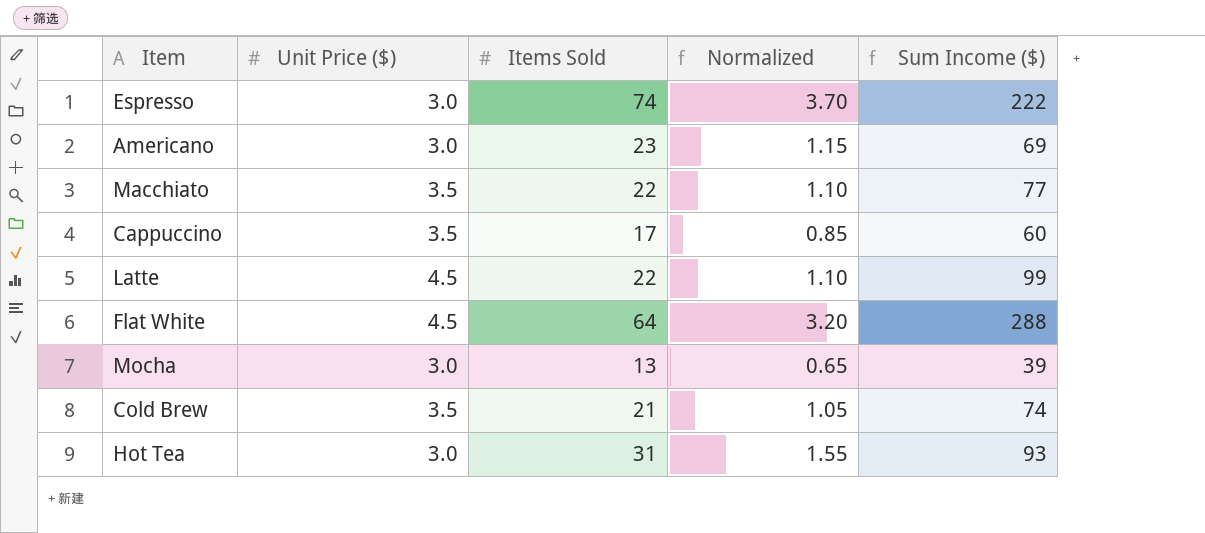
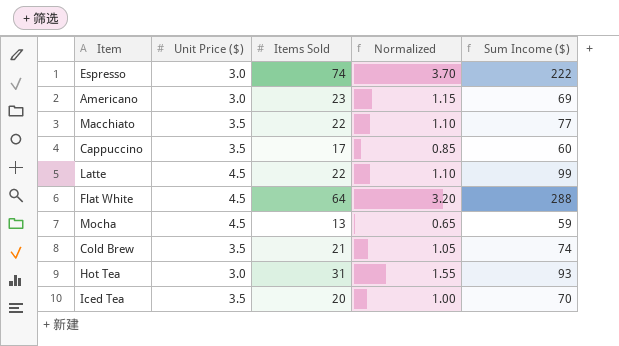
Mocha | Unit Price ($): 3.0 -> 4.5
Mocha | Sum Income ($): 39 -> 59
row Iced Tea: none -> 3.5 | 20 | 1.00 | 70

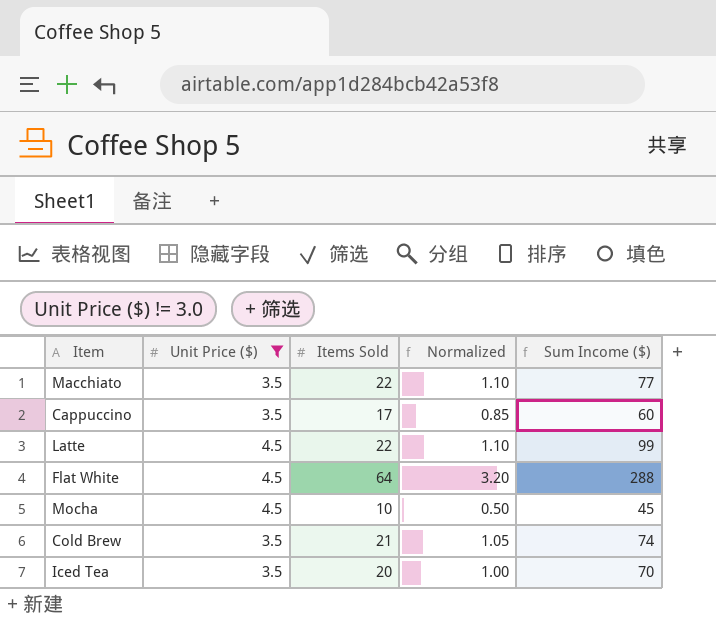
filter: none -> Unit Price ($) != 3.0
Mocha | Items Sold: 13 -> 10
Mocha | Normalized: 0.65 -> 0.50
Mocha | Sum Income ($): 59 -> 45

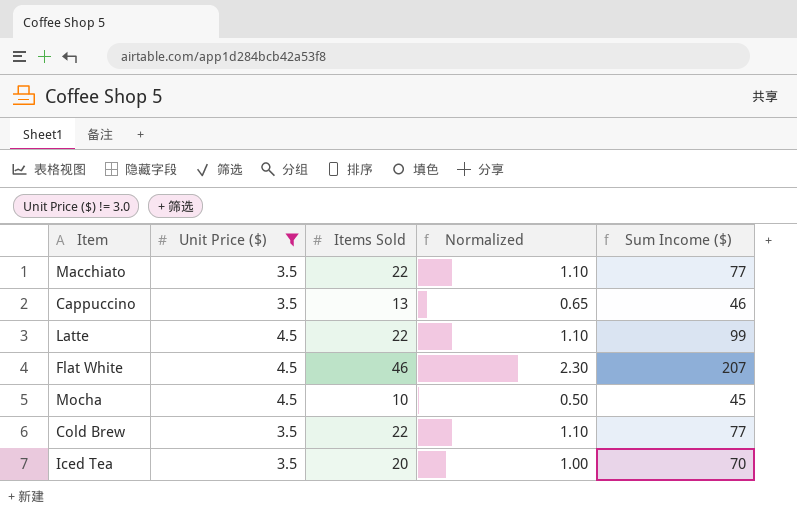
Cappuccino | Items Sold: 17 -> 13
Cappuccino | Normalized: 0.85 -> 0.65
Cappuccino | Sum Income ($): 60 -> 46
Flat White | Items Sold: 64 -> 46
Flat White | Normalized: 3.20 -> 2.30
Flat White | Sum Income ($): 288 -> 207
Cold Brew | Items Sold: 21 -> 22
Cold Brew | Normalized: 1.05 -> 1.10
Cold Brew | Sum Income ($): 74 -> 77

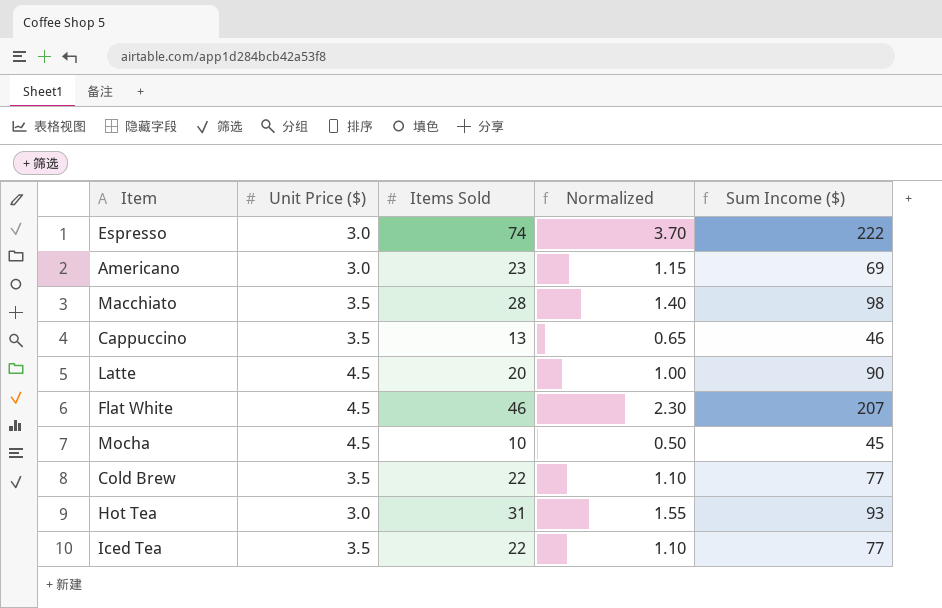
filter: Unit Price ($) != 3.0 -> none
Macchiato | Items Sold: 22 -> 28
Macchiato | Normalized: 1.10 -> 1.40
Macchiato | Sum Income ($): 77 -> 98
Latte | Items Sold: 22 -> 20
Latte | Normalized: 1.10 -> 1.00
Latte | Sum Income ($): 99 -> 90
Iced Tea | Items Sold: 20 -> 22
Iced Tea | Normalized: 1.00 -> 1.10
Iced Tea | Sum Income ($): 70 -> 77

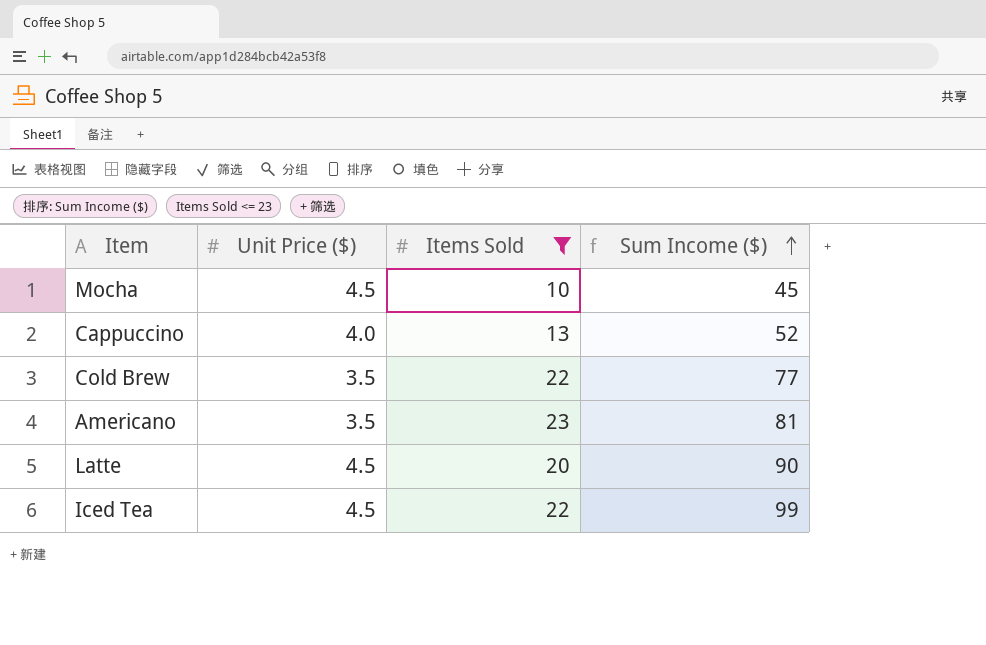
filter: none -> Items Sold <= 23
row order: none -> Sum Income ($) ascending
column Normalized | formula: [Items Sold] * 0.05 -> none
Cappuccino | Unit Price ($): 3.5 -> 4.0
Cappuccino | Sum Income ($): 46 -> 52
Americano | Unit Price ($): 3.0 -> 3.5
Americano | Sum Income ($): 69 -> 81
Iced Tea | Unit Price ($): 3.5 -> 4.5
Iced Tea | Sum Income ($): 77 -> 99

